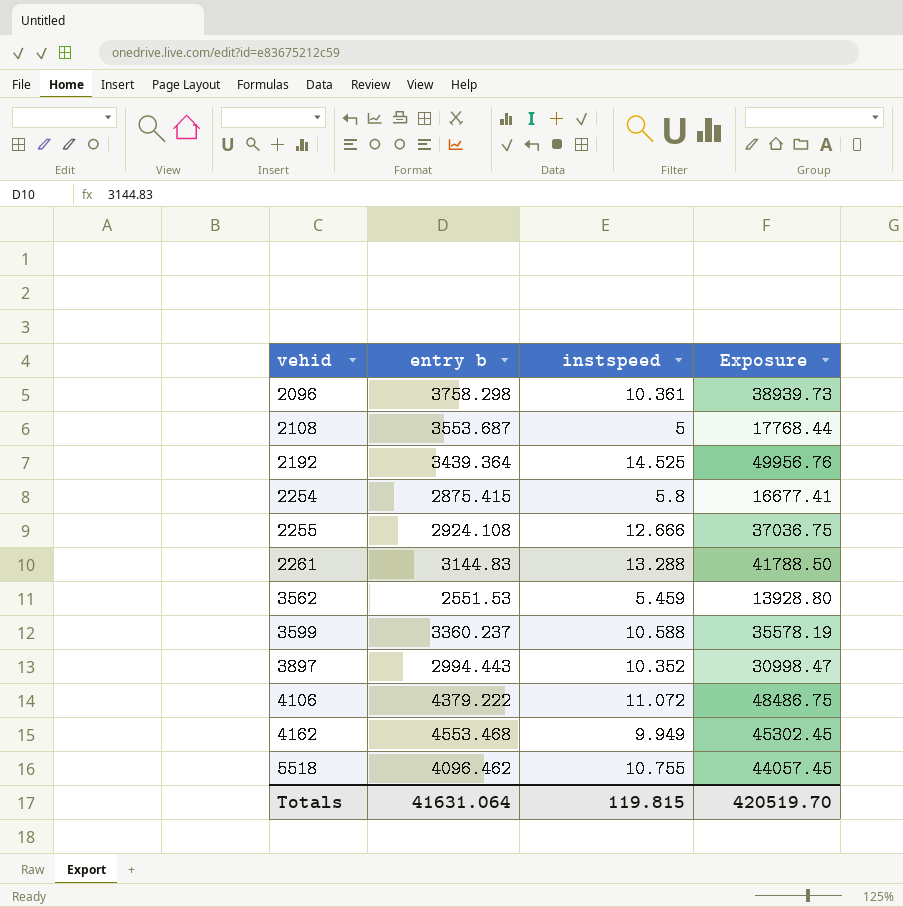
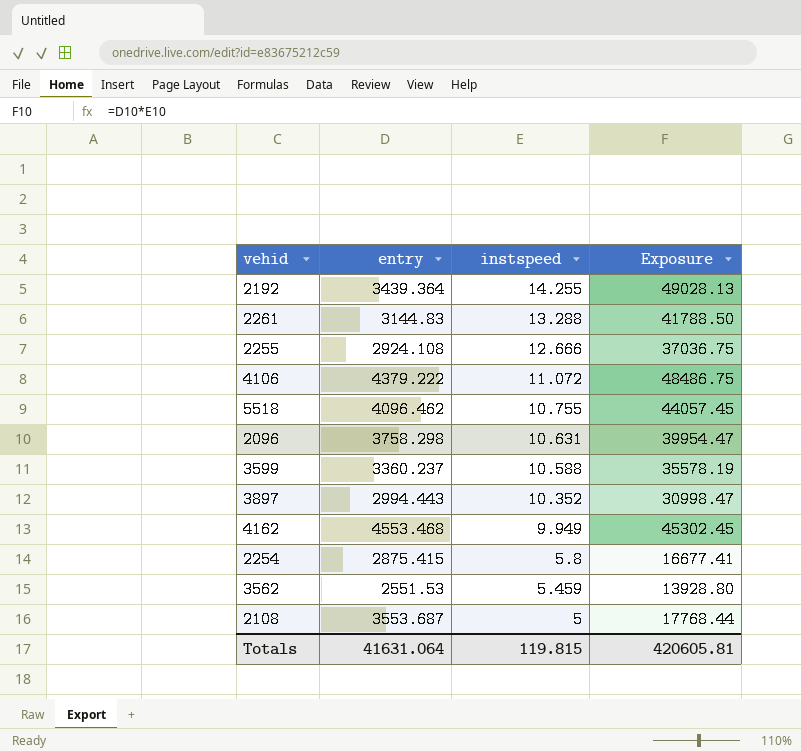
row order: vehid ascending -> instspeed descending
column name: entry b -> entry
2192 | instspeed: 14.525 -> 14.255
2192 | Exposure: 49956.76 -> 49028.13
2096 | instspeed: 10.361 -> 10.631
2096 | Exposure: 38939.73 -> 39954.47
Totals | Exposure: 420519.70 -> 420605.81

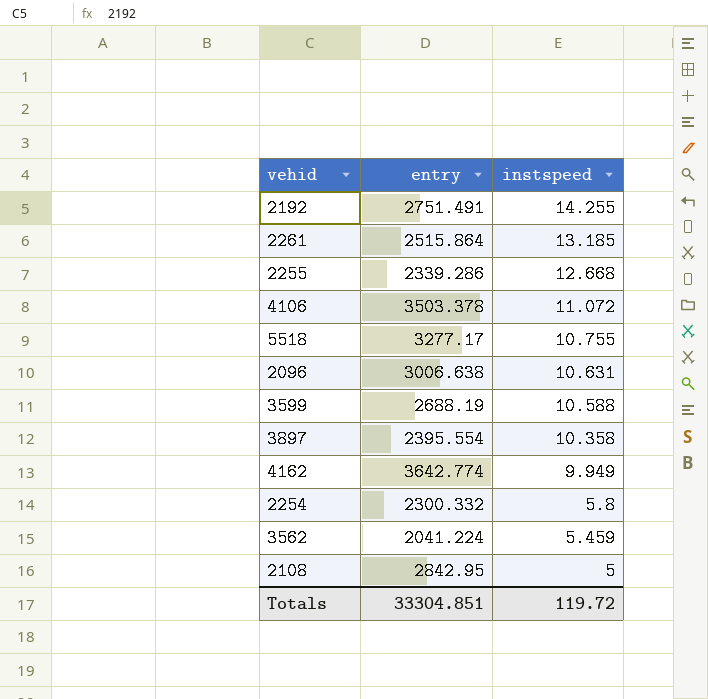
column Exposure | formula: [entry] * [instspeed] -> none
2192 | entry: 3439.364 -> 2751.491
2261 | entry: 3144.83 -> 2515.864
2261 | instspeed: 13.288 -> 13.185
2255 | entry: 2924.108 -> 2339.286
2255 | instspeed: 12.666 -> 12.668
4106 | entry: 4379.222 -> 3503.378
5518 | entry: 4096.462 -> 3277.17
2096 | entry: 3758.298 -> 3006.638
3599 | entry: 3360.237 -> 2688.19
3897 | entry: 2994.443 -> 2395.554
3897 | instspeed: 10.352 -> 10.358
4162 | entry: 4553.468 -> 3642.774
2254 | entry: 2875.415 -> 2300.332
3562 | entry: 2551.53 -> 2041.224
2108 | entry: 3553.687 -> 2842.95
Totals | entry: 41631.064 -> 33304.851
Totals | instspeed: 119.815 -> 119.72

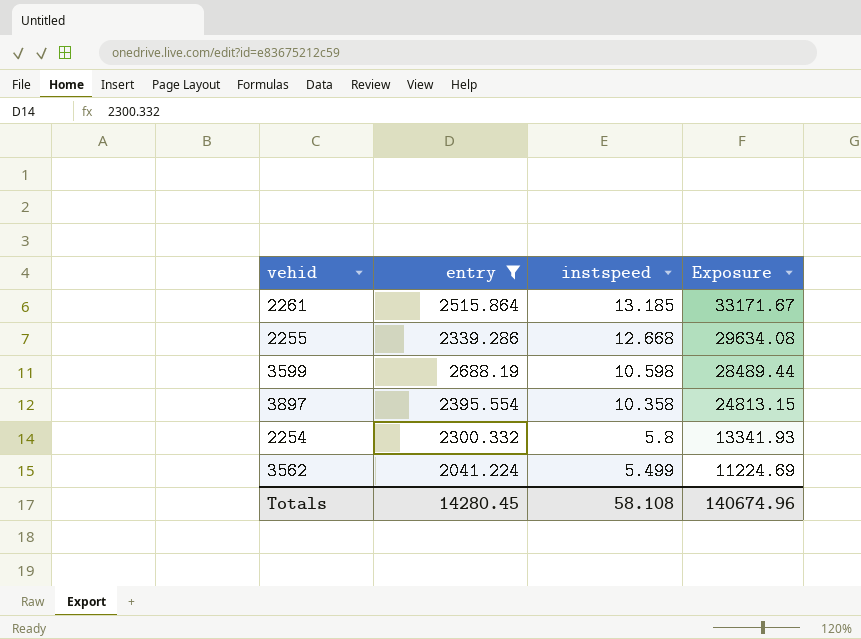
filter: none -> entry <= 2688.19
column Exposure | formula: none -> [entry] * [instspeed]
3599 | instspeed: 10.588 -> 10.598
3562 | instspeed: 5.459 -> 5.499
Totals | entry: 33304.851 -> 14280.45
Totals | instspeed: 119.72 -> 58.108

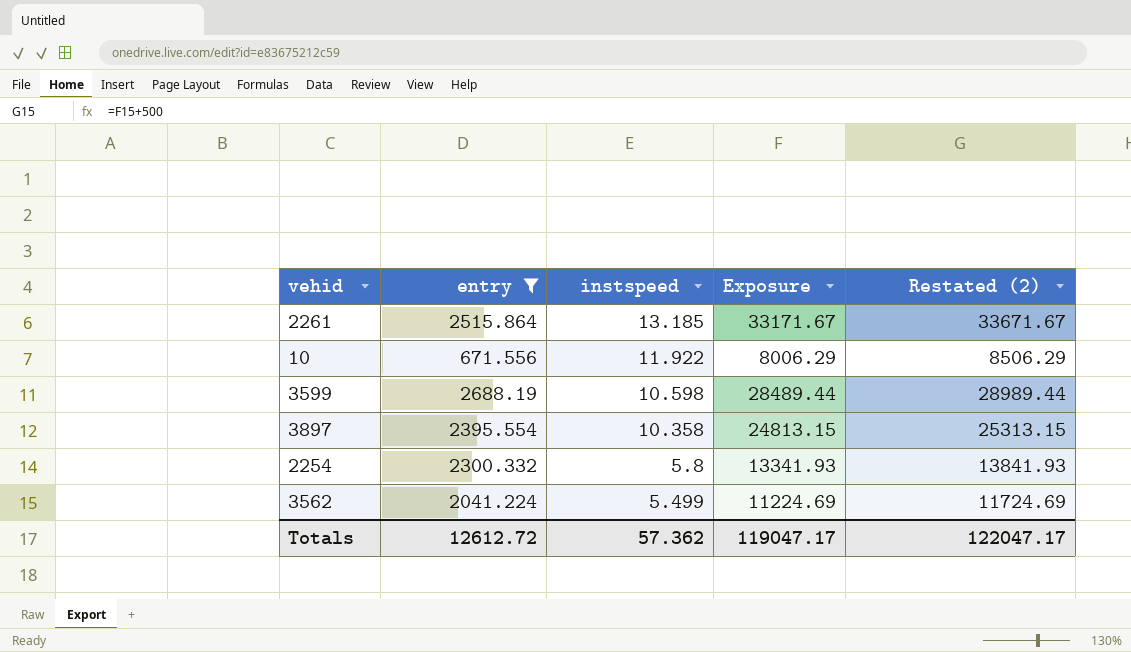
column Restated (2) | formula: none -> [Exposure] + 500
row 2255: 2339.286 | 12.668 | 29634.08 -> none
row 10: none -> 671.556 | 11.922 | 8006.29 | 8506.29
Totals | entry: 14280.45 -> 12612.72
Totals | instspeed: 58.108 -> 57.362
Totals | Exposure: 140674.96 -> 119047.17

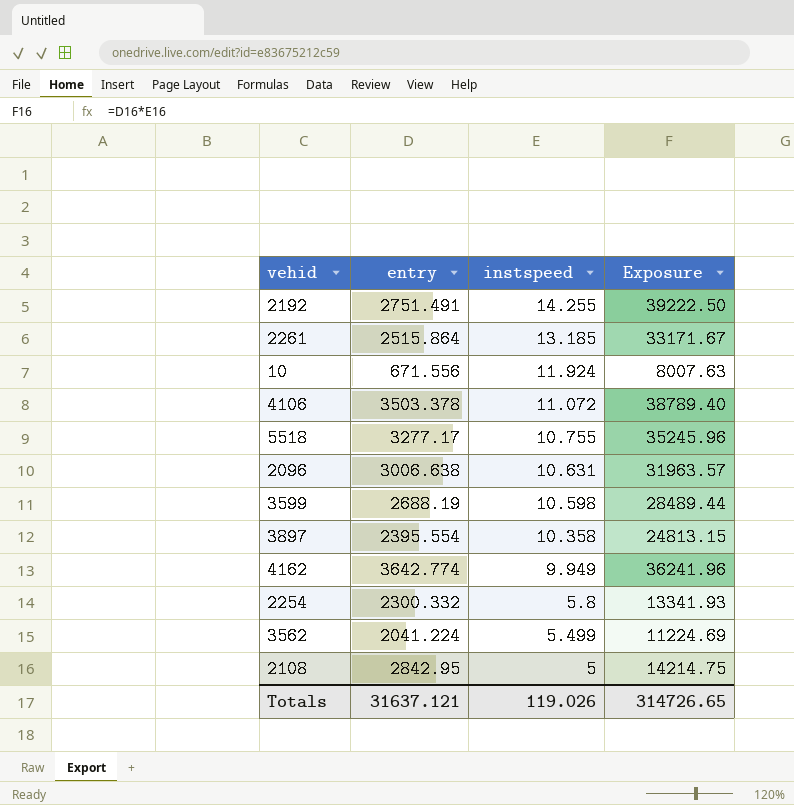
filter: entry <= 2688.19 -> none
column Restated (2) | formula: [Exposure] + 500 -> none
10 | instspeed: 11.922 -> 11.924
10 | Exposure: 8006.29 -> 8007.63
Totals | entry: 12612.72 -> 31637.121
Totals | instspeed: 57.362 -> 119.026
Totals | Exposure: 119047.17 -> 314726.65

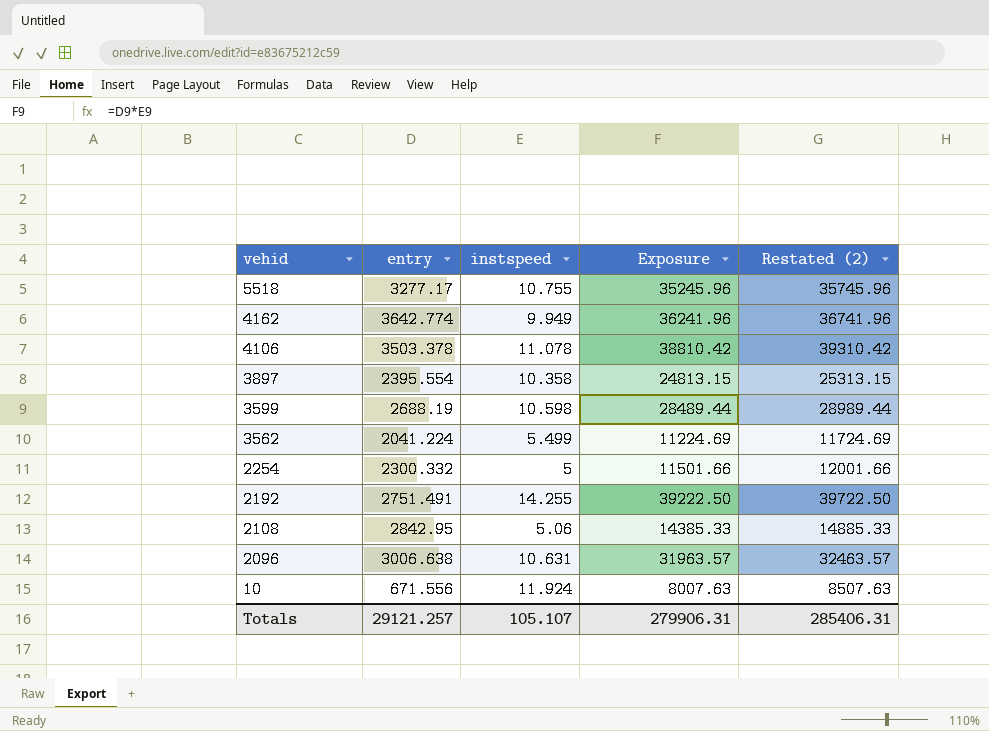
row order: instspeed descending -> vehid descending
column Restated (2) | formula: none -> [Exposure] + 500
row 2261: 2515.864 | 13.185 | 33171.67 -> none
4106 | instspeed: 11.072 -> 11.078
4106 | Exposure: 38789.40 -> 38810.42
2254 | instspeed: 5.8 -> 5
2254 | Exposure: 13341.93 -> 11501.66
2108 | instspeed: 5 -> 5.06
2108 | Exposure: 14214.75 -> 14385.33
Totals | entry: 31637.121 -> 29121.257
Totals | instspeed: 119.026 -> 105.107
Totals | Exposure: 314726.65 -> 279906.31

